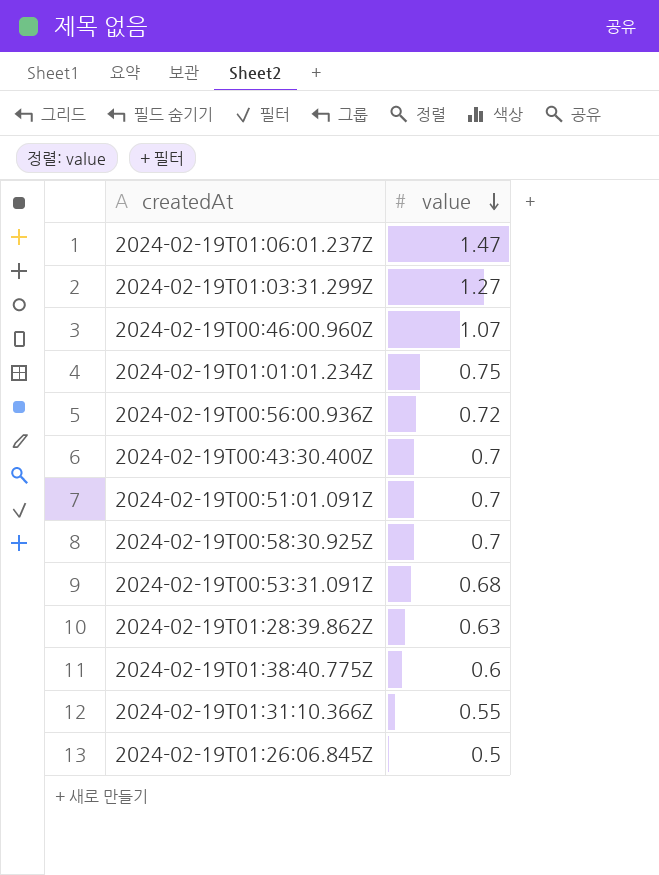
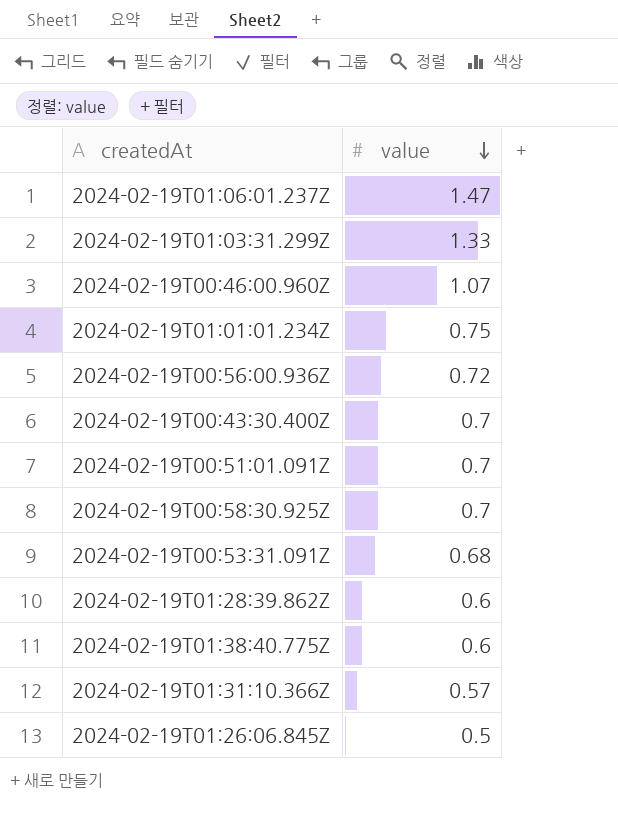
2024-02-19T01:03:31.299Z | value: 1.27 -> 1.33
2024-02-19T01:28:39.862Z | value: 0.63 -> 0.6
2024-02-19T01:31:10.366Z | value: 0.55 -> 0.57

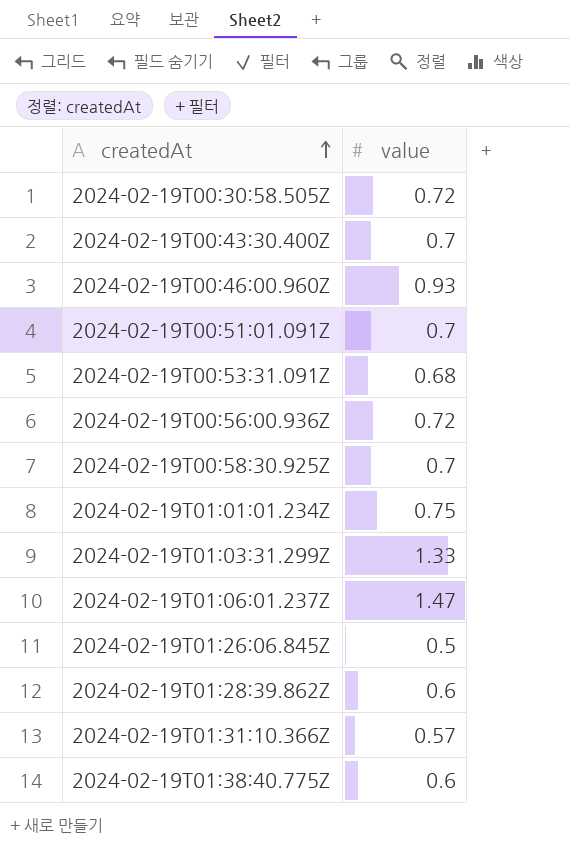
row order: value descending -> createdAt ascending
row 2024-02-19T00:30:58.505Z: none -> 0.72
2024-02-19T00:46:00.960Z | value: 1.07 -> 0.93

